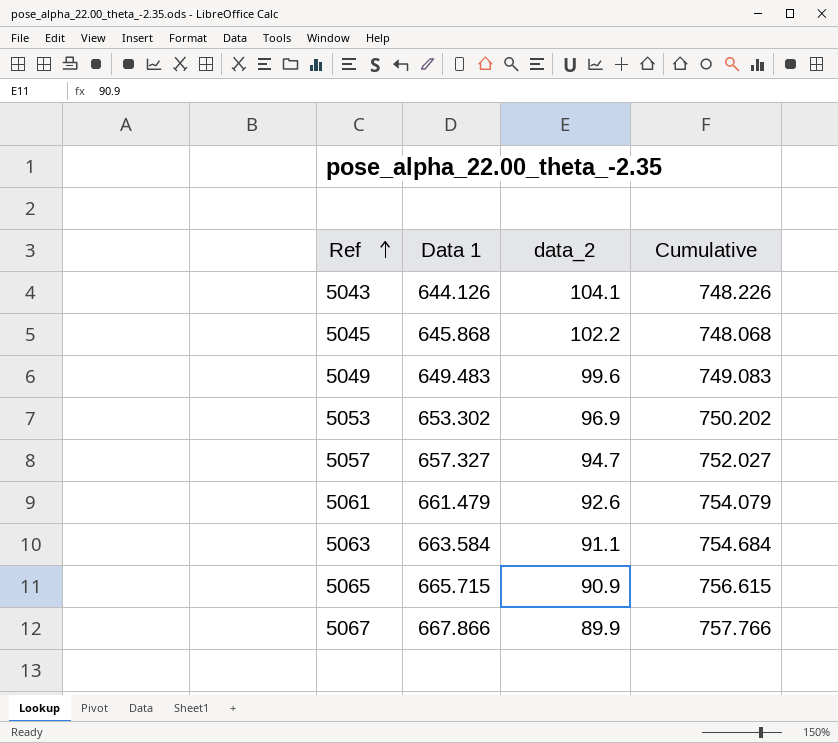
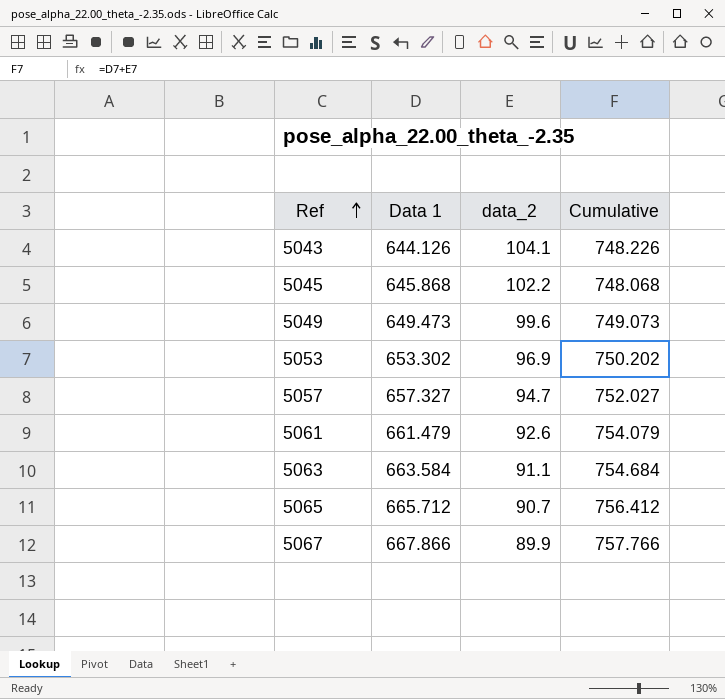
5049 | Data 1: 649.483 -> 649.473
5049 | Cumulative: 749.083 -> 749.073
5065 | Data 1: 665.715 -> 665.712
5065 | data_2: 90.9 -> 90.7
5065 | Cumulative: 756.615 -> 756.412

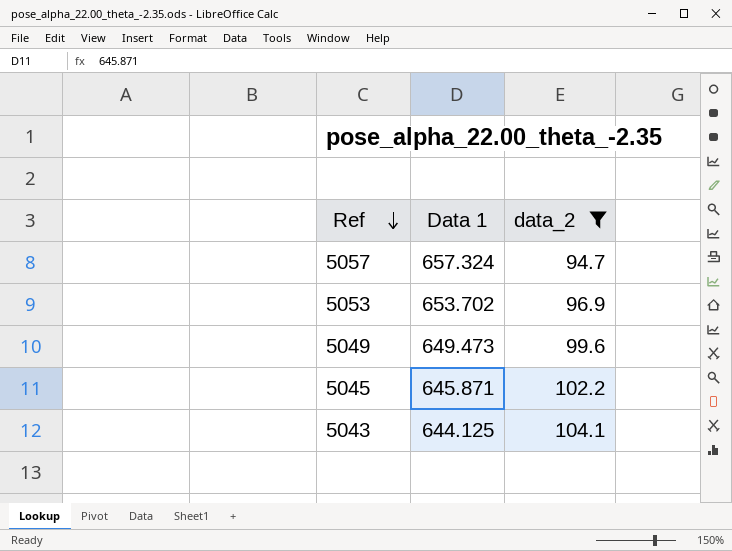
filter: none -> data_2 >= 94.7
row order: Ref ascending -> Ref descending
column Cumulative | formula: [Data 1] + [data_2] -> none
5057 | Data 1: 657.327 -> 657.324
5053 | Data 1: 653.302 -> 653.702
5045 | Data 1: 645.868 -> 645.871
5043 | Data 1: 644.126 -> 644.125

